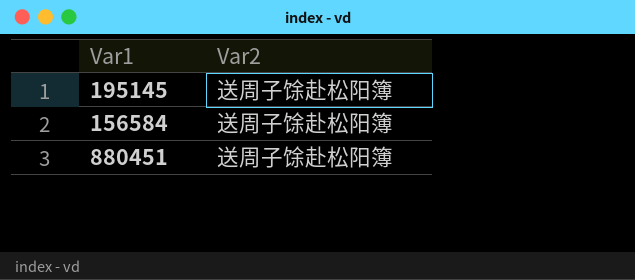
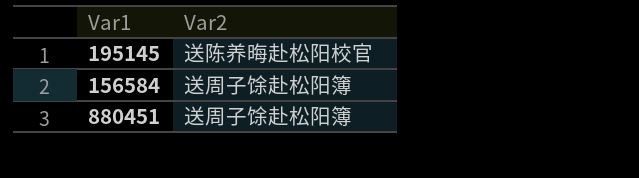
195145 | Var2: 送周子馀赴松阳簿 -> 送陈养晦赴松阳校官

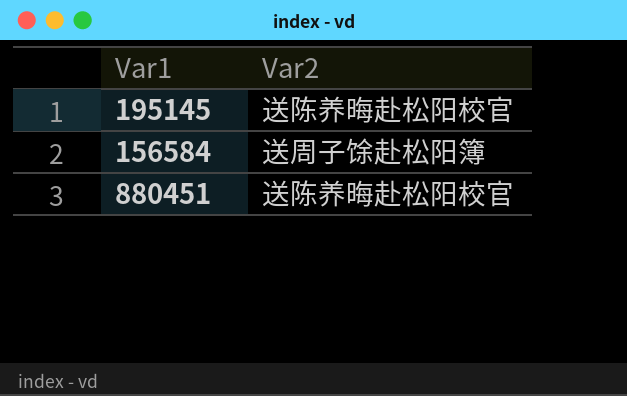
880451 | Var2: 送周子馀赴松阳簿 -> 送陈养晦赴松阳校官

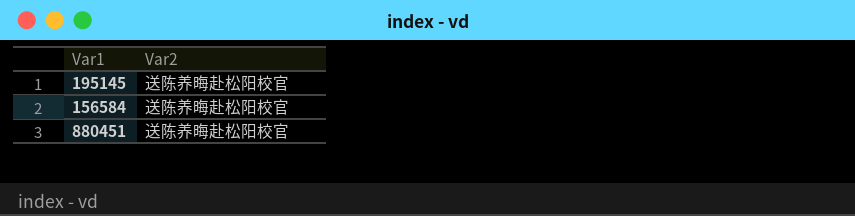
156584 | Var2: 送周子馀赴松阳簿 -> 送陈养晦赴松阳校官

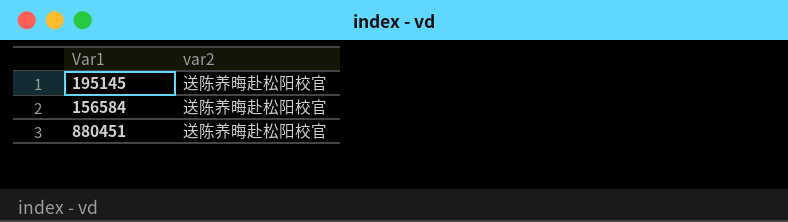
column name: Var2 -> var2

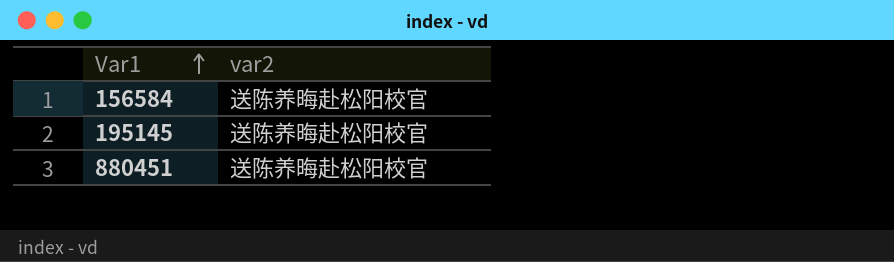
row order: none -> Var1 ascending

